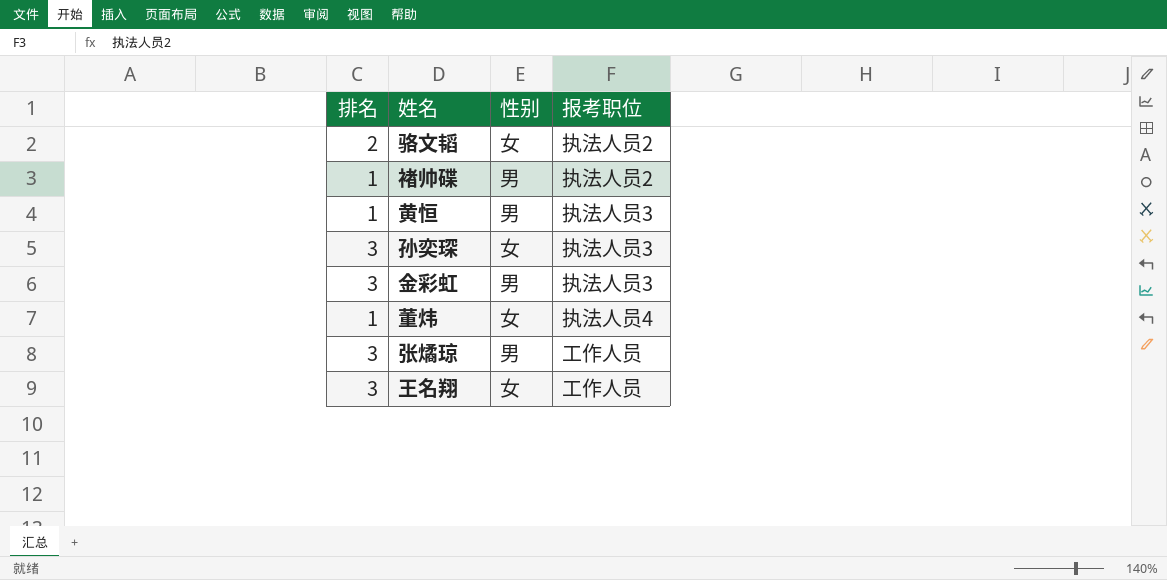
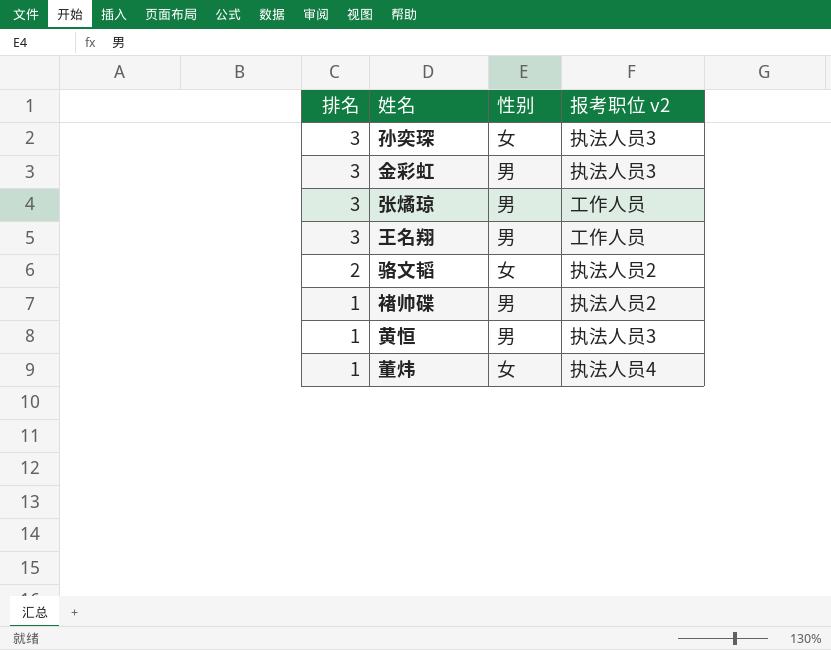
row order: none -> 排名 descending
column name: 报考职位 -> 报考职位 v2
王名翔 | 性别: 女 -> 男

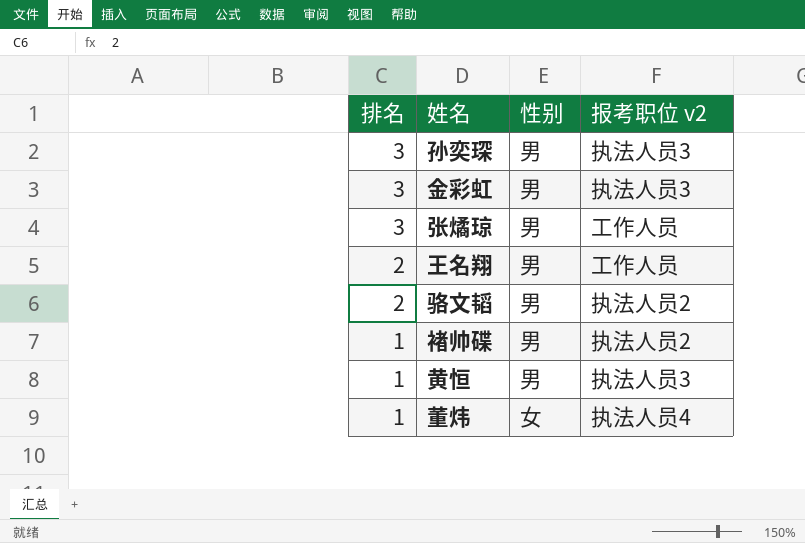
孙奕琛 | 性别: 女 -> 男
王名翔 | 排名: 3 -> 2
骆文韬 | 性别: 女 -> 男

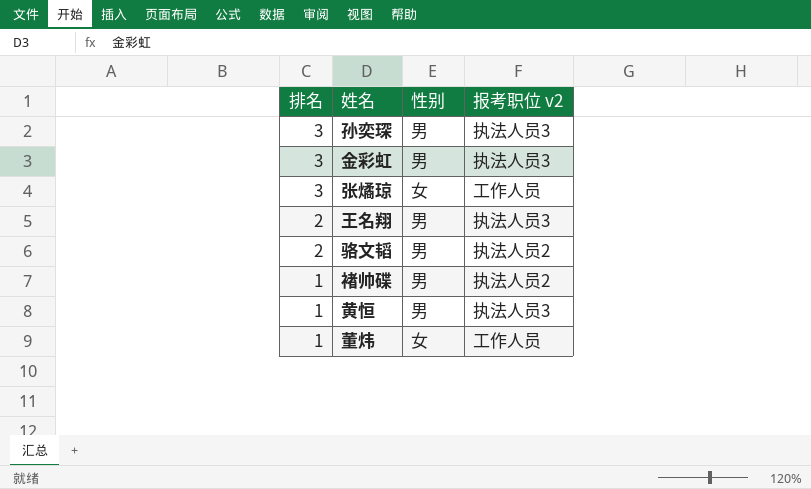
张燏琼 | 性别: 男 -> 女
王名翔 | 报考职位 v2: 工作人员 -> 执法人员3
董炜 | 报考职位 v2: 执法人员4 -> 工作人员

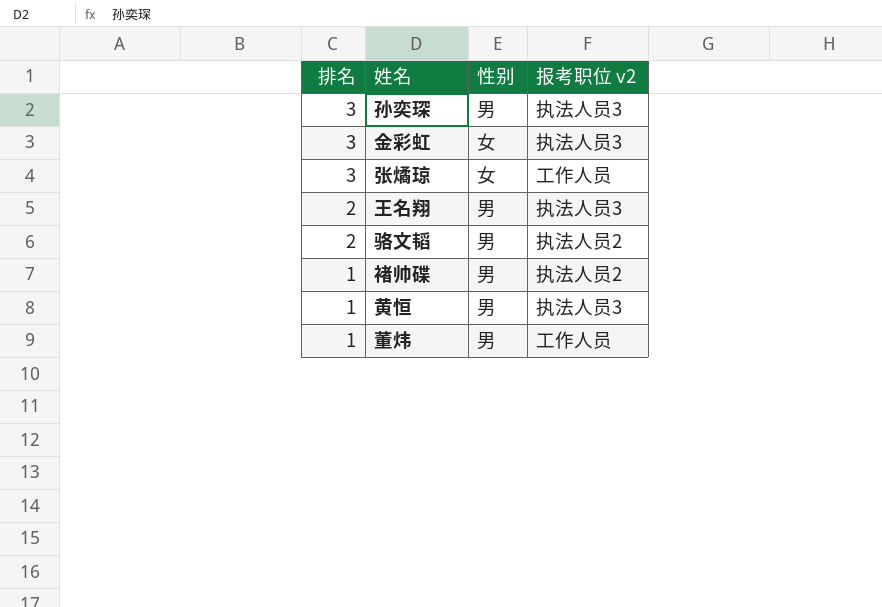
金彩虹 | 性别: 男 -> 女
董炜 | 性别: 女 -> 男

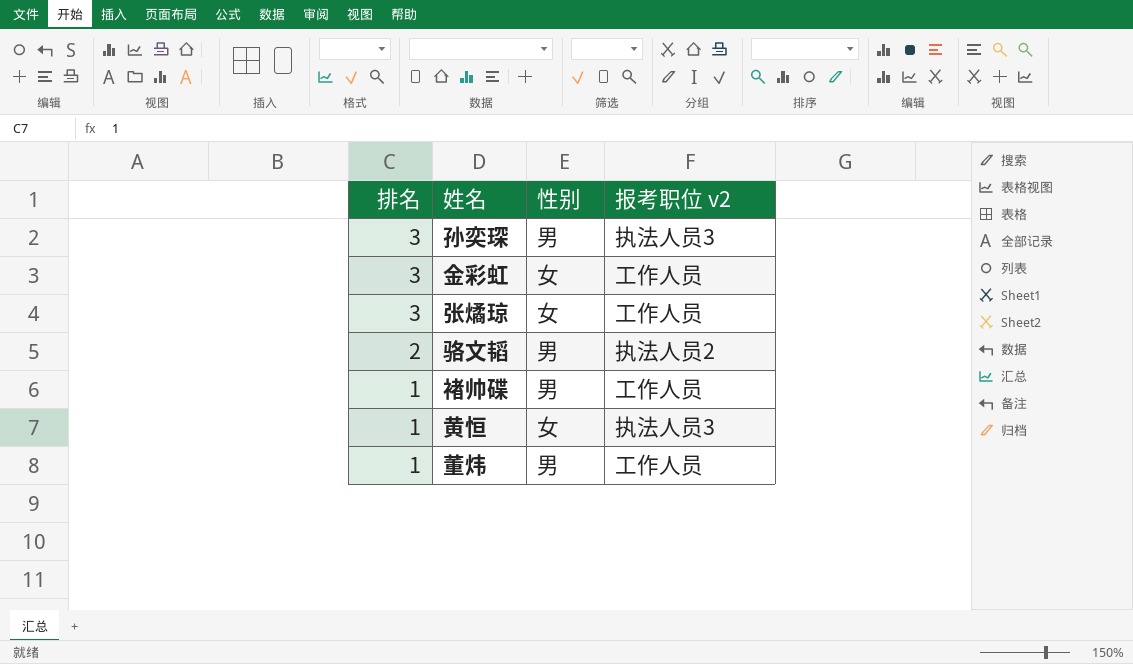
row 王名翔: 2 | 男 | 执法人员3 -> none
金彩虹 | 报考职位 v2: 执法人员3 -> 工作人员
褚帅碟 | 报考职位 v2: 执法人员2 -> 工作人员
黄恒 | 性别: 男 -> 女

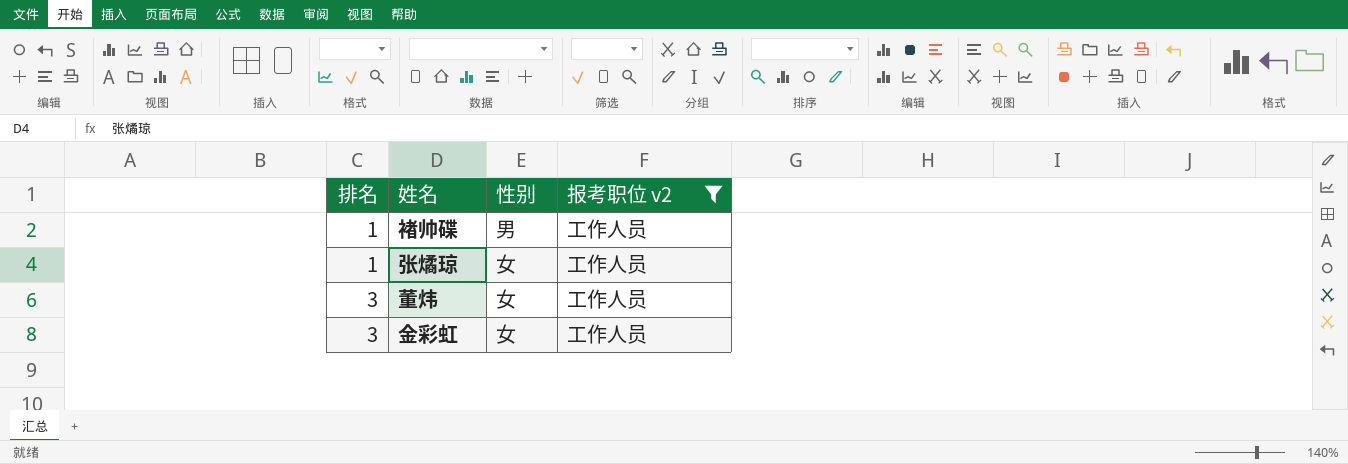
filter: none -> 报考职位 v2 = 工作人员
row order: 排名 descending -> 排名 ascending
张燏琼 | 排名: 3 -> 1
董炜 | 排名: 1 -> 3
董炜 | 性别: 男 -> 女

